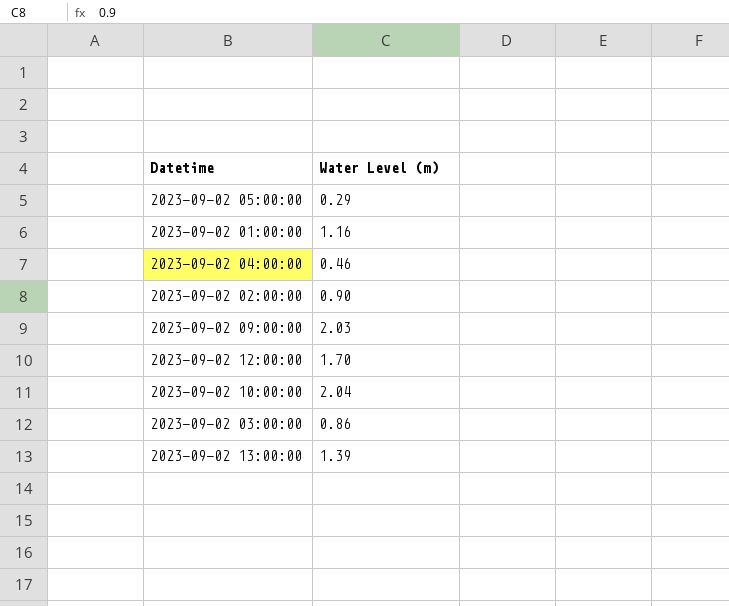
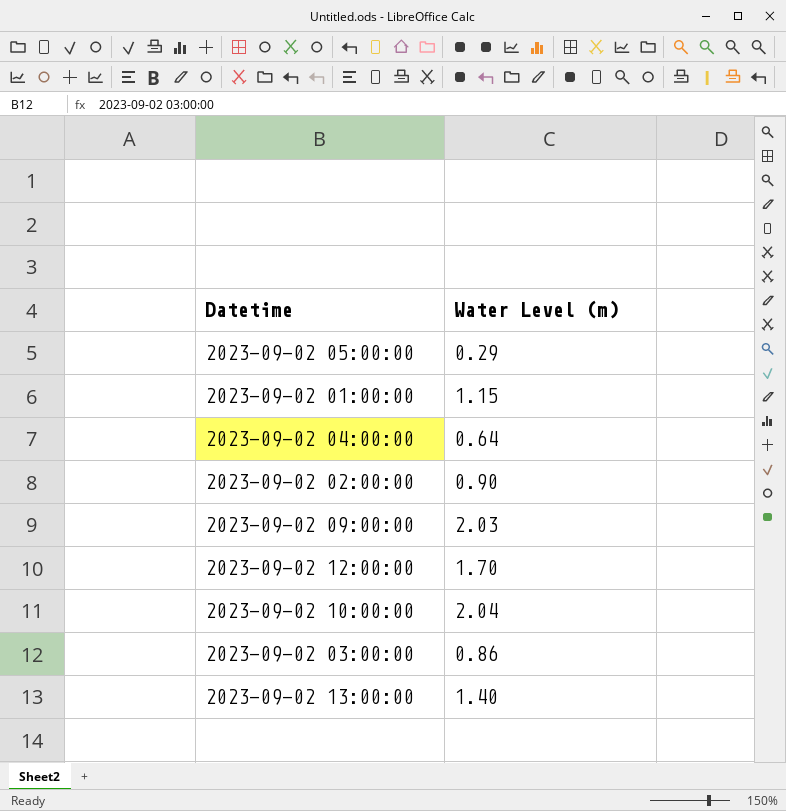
2023-09-02 01:00:00 | Water Level (m): 1.16 -> 1.15
2023-09-02 04:00:00 | Water Level (m): 0.46 -> 0.64
2023-09-02 13:00:00 | Water Level (m): 1.39 -> 1.40

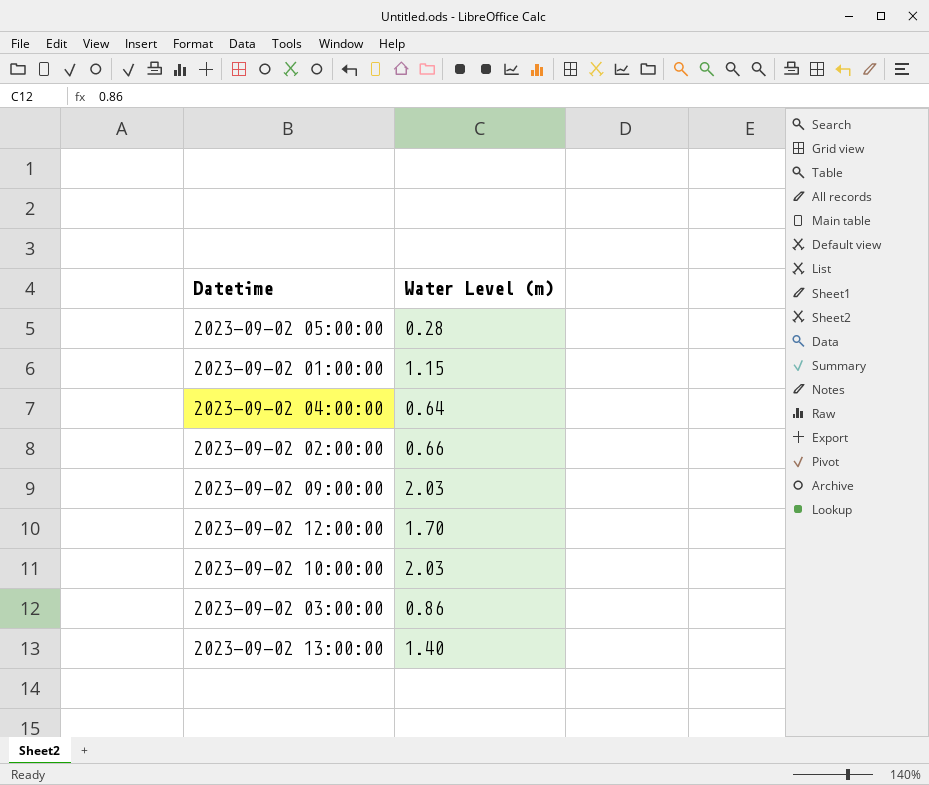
2023-09-02 05:00:00 | Water Level (m): 0.29 -> 0.28
2023-09-02 02:00:00 | Water Level (m): 0.90 -> 0.66
2023-09-02 10:00:00 | Water Level (m): 2.04 -> 2.03

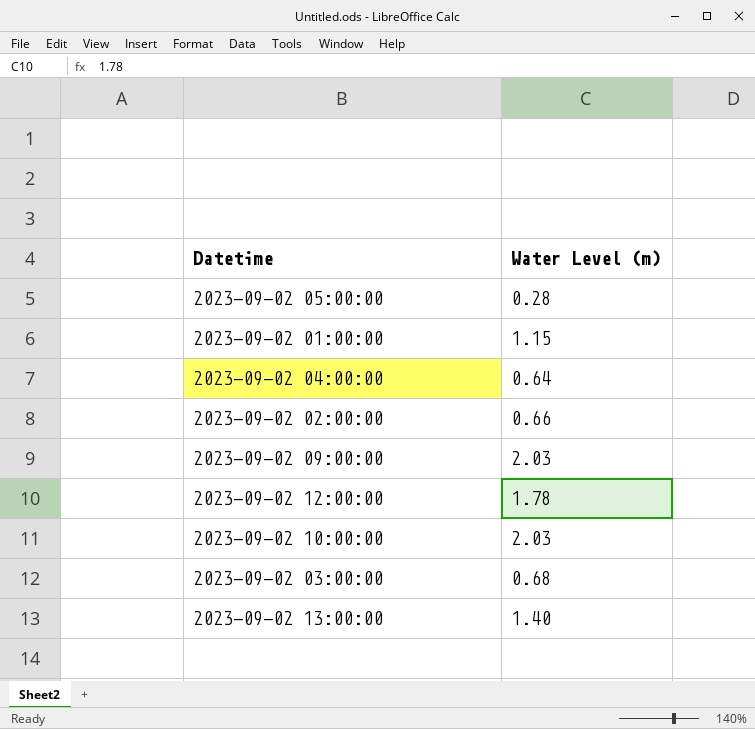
2023-09-02 12:00:00 | Water Level (m): 1.70 -> 1.78
2023-09-02 03:00:00 | Water Level (m): 0.86 -> 0.68

